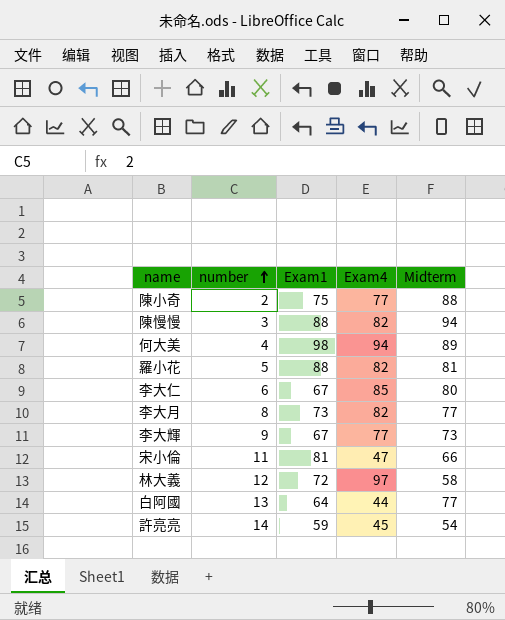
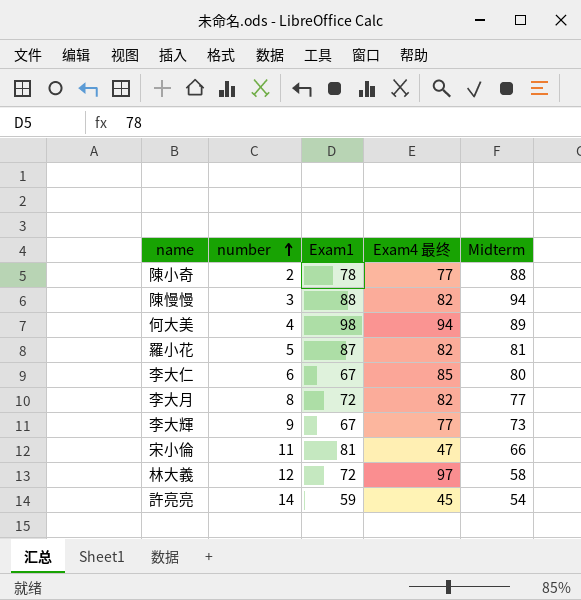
column name: Exam4 -> Exam4 最终
row 白阿國: 13 | 64 | 44 | 77 -> none
陳小奇 | Exam1: 75 -> 78
羅小花 | Exam1: 88 -> 87
李大月 | Exam1: 73 -> 72

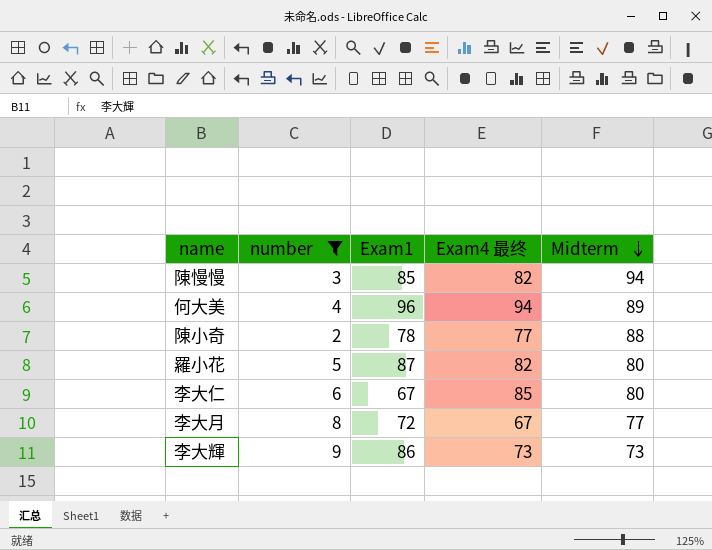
filter: none -> number <= 9
row order: number ascending -> Midterm descending
陳慢慢 | Exam1: 88 -> 85
何大美 | Exam1: 98 -> 96
羅小花 | Midterm: 81 -> 80
李大月 | Exam4 最终: 82 -> 67
李大輝 | Exam1: 67 -> 86
李大輝 | Exam4 最终: 77 -> 73

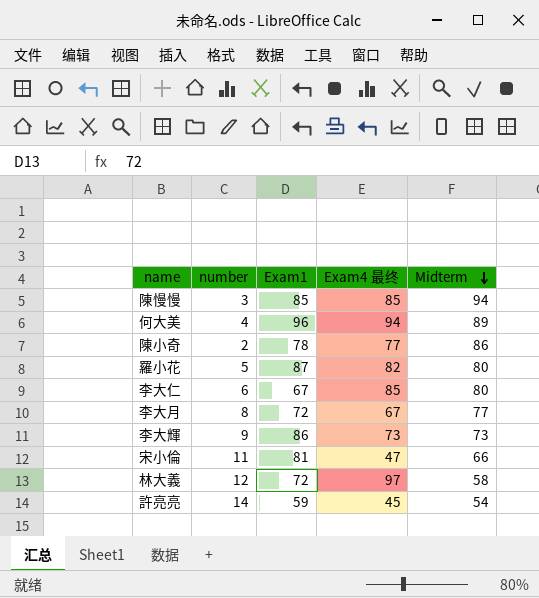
filter: number <= 9 -> none
陳慢慢 | Exam4 最终: 82 -> 85
陳小奇 | Midterm: 88 -> 86

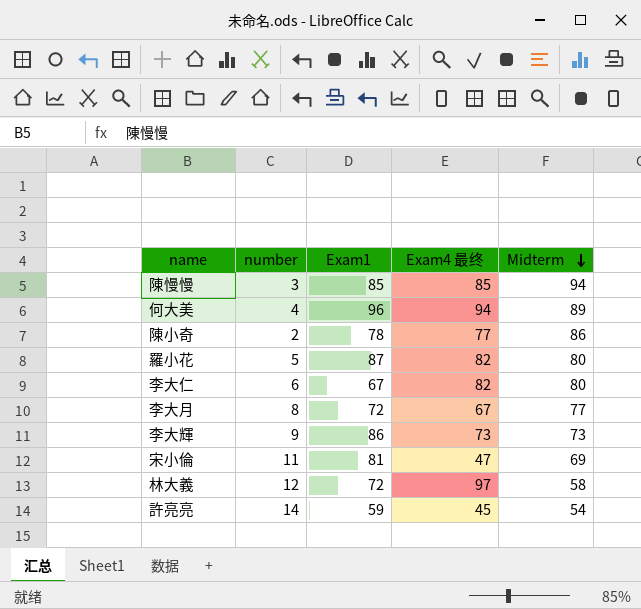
李大仁 | Exam4 最终: 85 -> 82
宋小倫 | Midterm: 66 -> 69

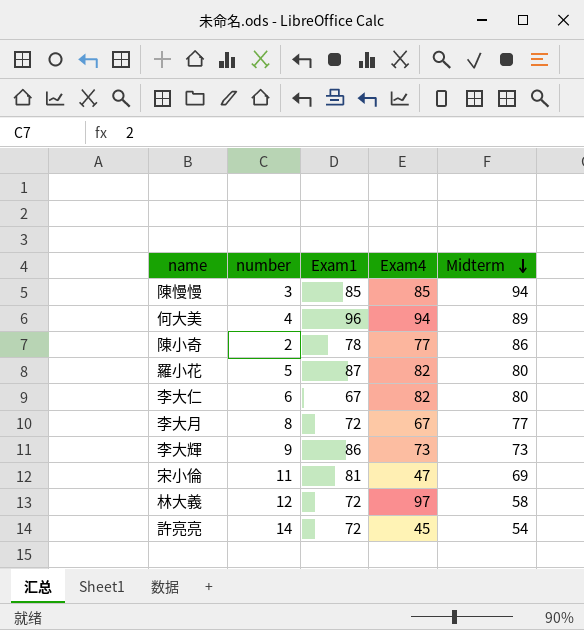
column name: Exam4 最终 -> Exam4
許亮亮 | Exam1: 59 -> 72

